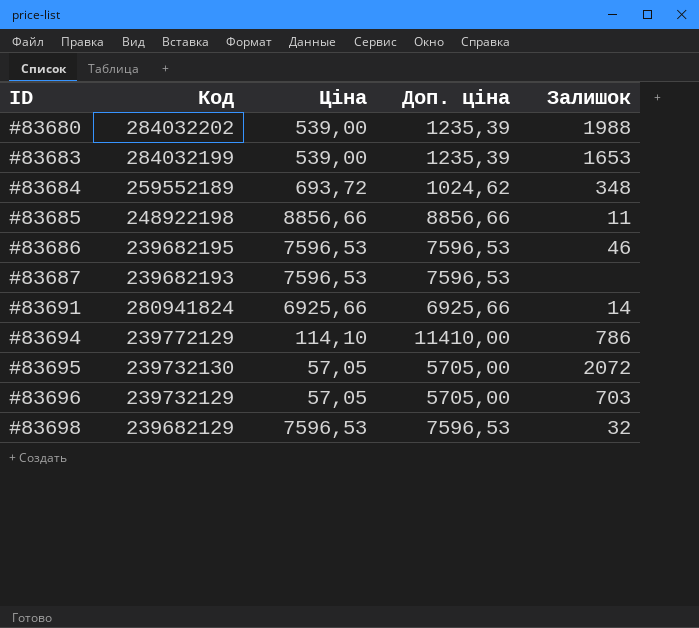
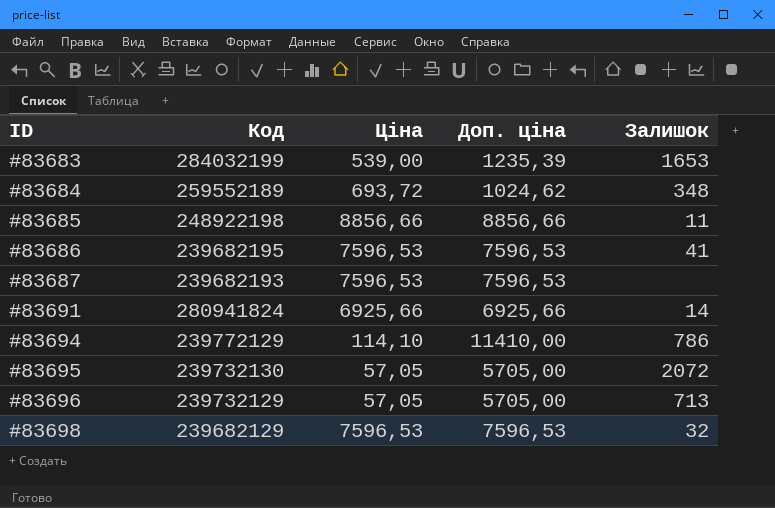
row #83680: 284032202 | 539,00 | 1235,39 | 1988 -> none
#83686 | Залишок: 46 -> 41
#83696 | Залишок: 703 -> 713

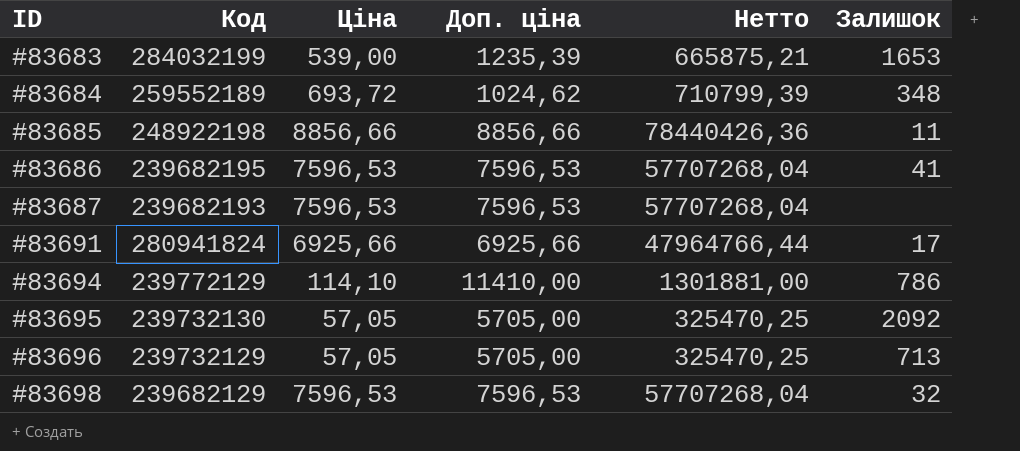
column Нетто | formula: none -> [Ціна] * [Доп. ціна]
#83691 | Залишок: 14 -> 17
#83695 | Залишок: 2072 -> 2092

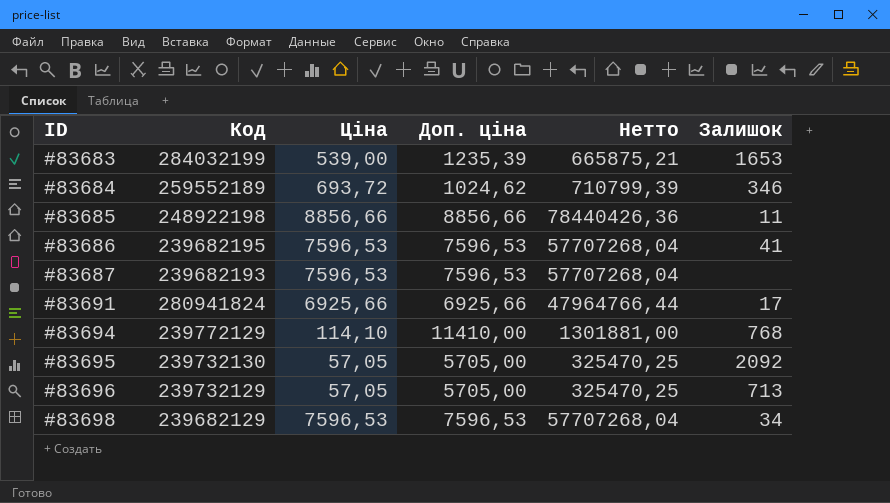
#83684 | Залишок: 348 -> 346
#83694 | Залишок: 786 -> 768
#83698 | Залишок: 32 -> 34

